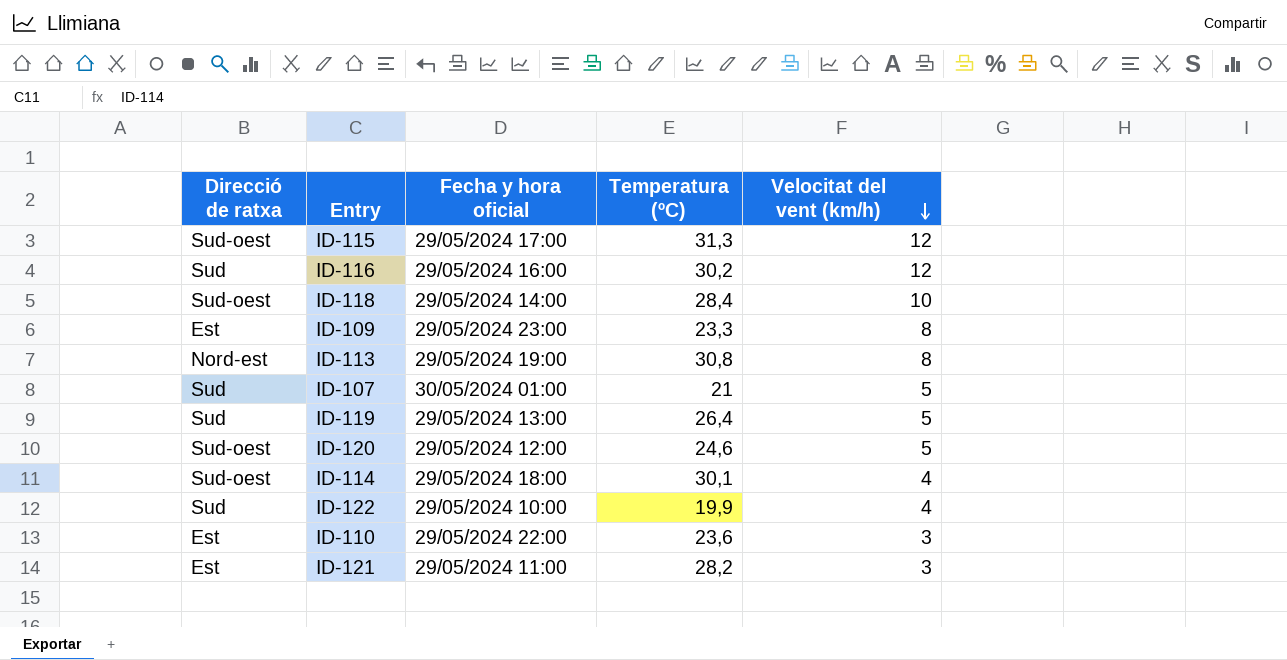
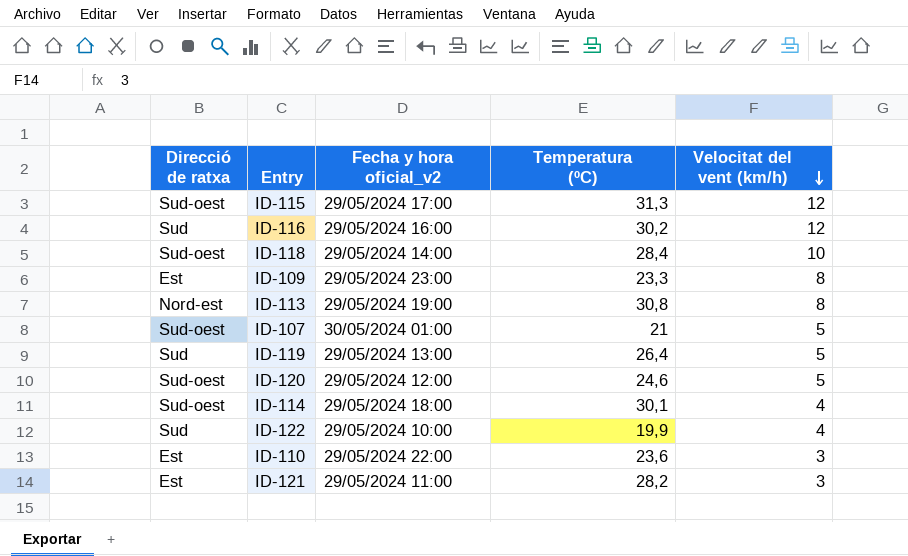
column name: Fecha y hora oficial -> Fecha y hora oficial_v2
ID-107 | Direcció de ratxa: Sud -> Sud-oest

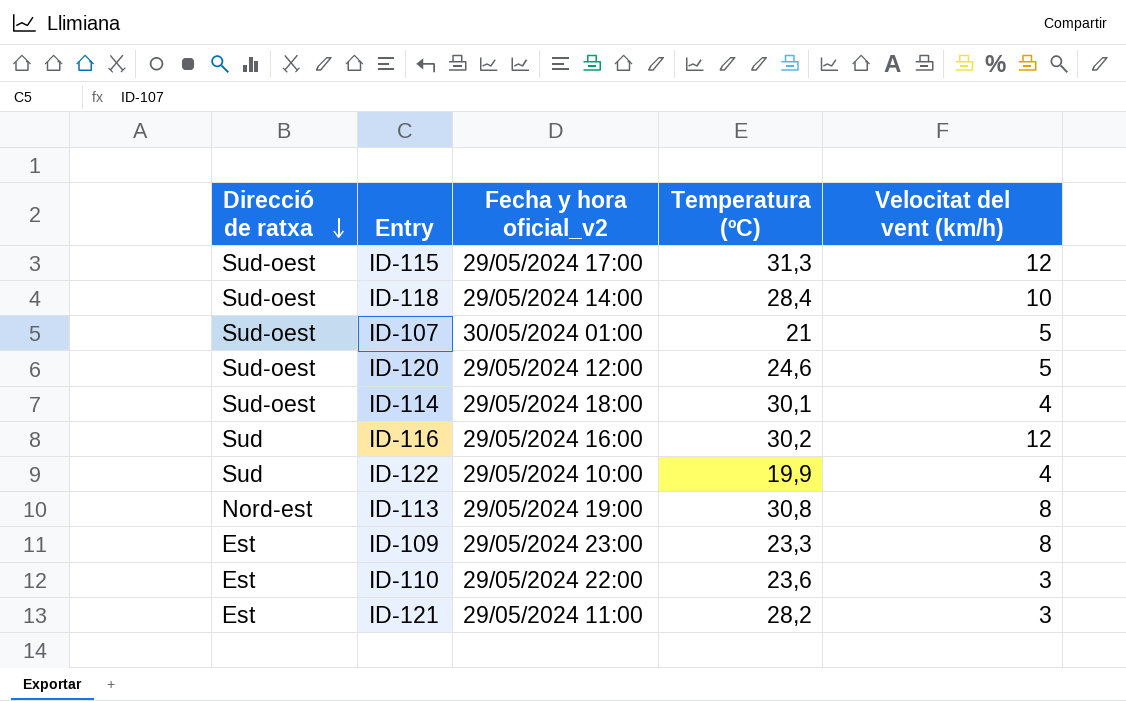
row order: Velocitat del vent (km/h) descending -> Direcció de ratxa descending
row ID-119: Sud | 29/05/2024 13:00 | 26,4 | 5 -> none

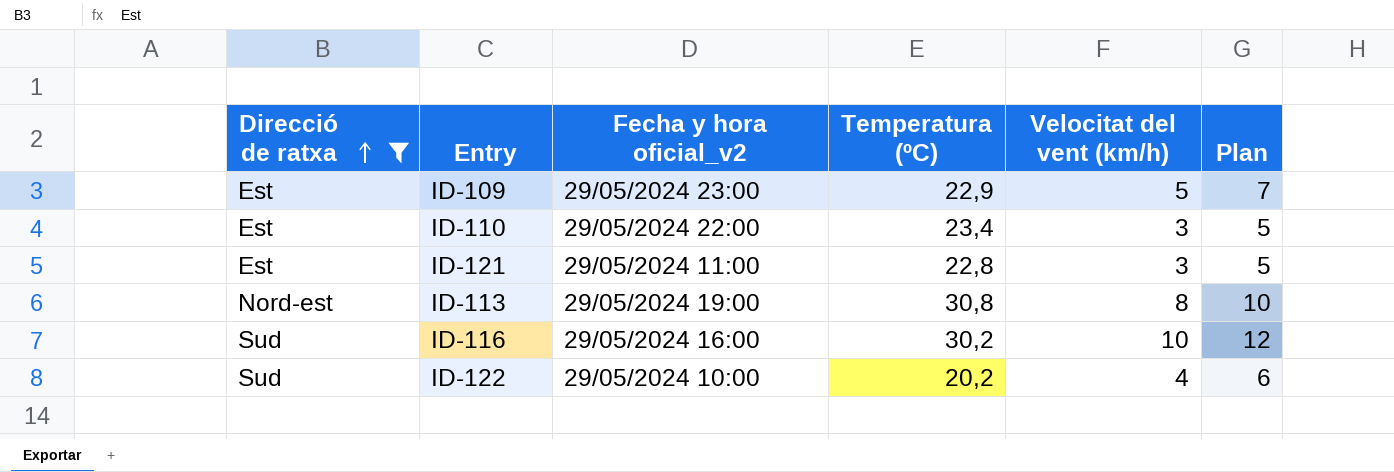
filter: none -> Direcció de ratxa != Sud-oest
row order: Direcció de ratxa descending -> Direcció de ratxa ascending
column Plan | formula: none -> [Velocitat del vent (km/h)] + 2
ID-109 | Temperatura (ºC): 23,3 -> 22,9
ID-109 | Velocitat del vent (km/h): 8 -> 5
ID-110 | Temperatura (ºC): 23,6 -> 23,4
ID-121 | Temperatura (ºC): 28,2 -> 22,8
ID-116 | Velocitat del vent (km/h): 12 -> 10
ID-122 | Temperatura (ºC): 19,9 -> 20,2

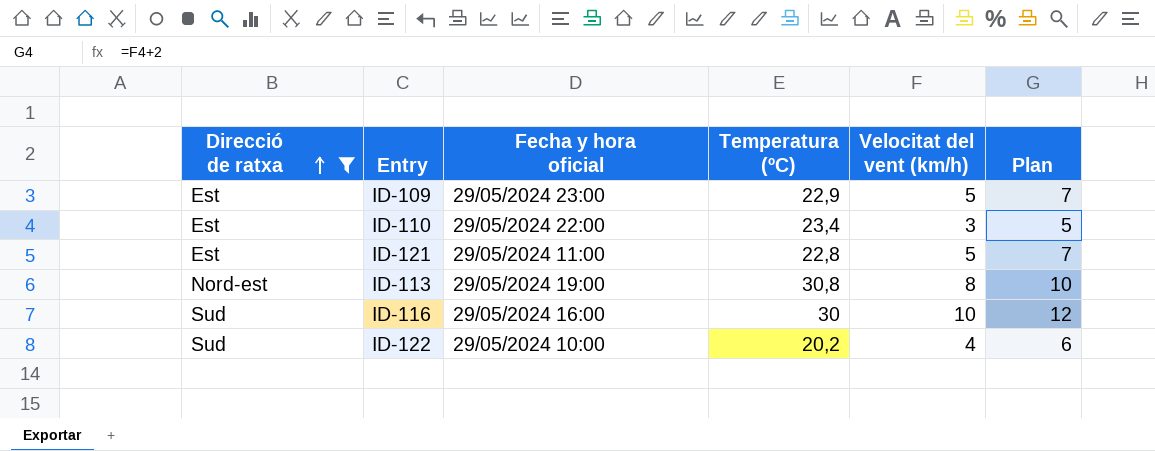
column name: Fecha y hora oficial_v2 -> Fecha y hora oficial
ID-121 | Velocitat del vent (km/h): 3 -> 5
ID-121 | Plan: 5 -> 7
ID-116 | Temperatura (ºC): 30,2 -> 30

